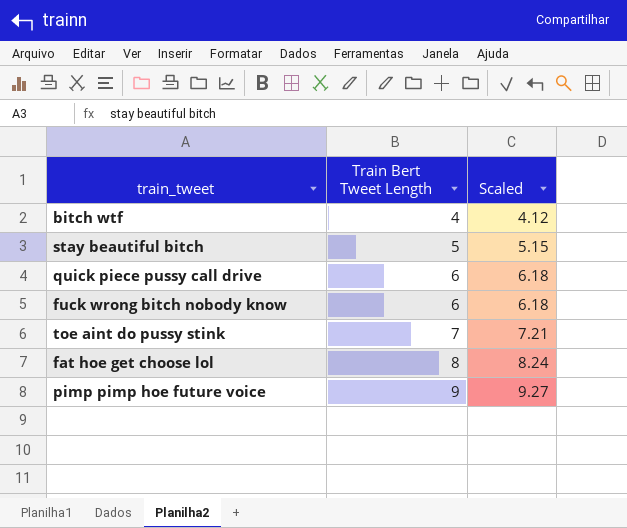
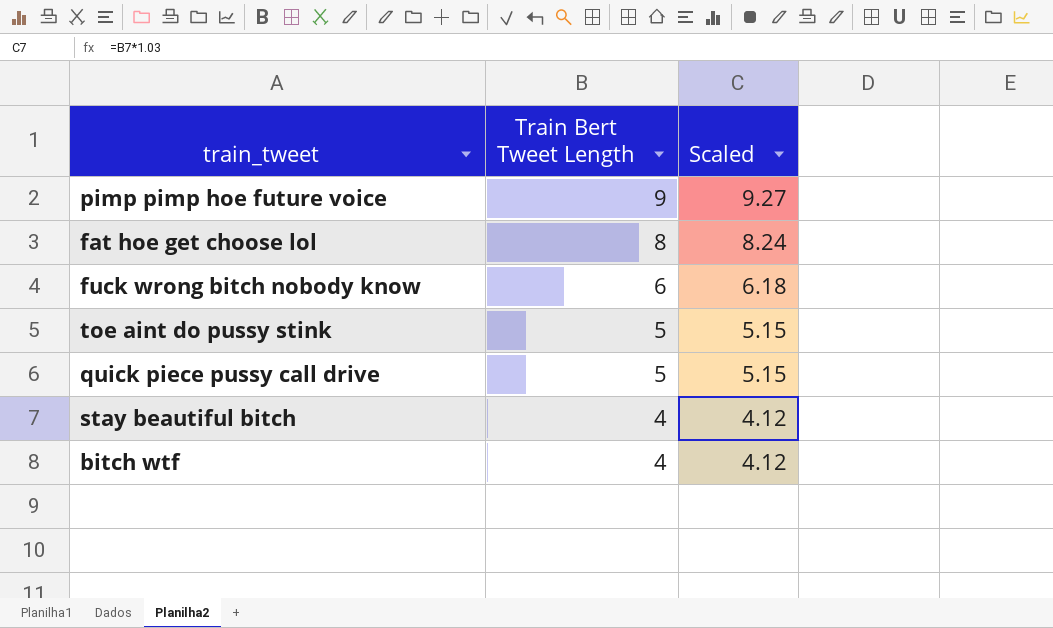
row order: Train Bert Tweet Length ascending -> Train Bert Tweet Length descending
toe aint do pussy stink | Train Bert Tweet Length: 7 -> 5
toe aint do pussy stink | Scaled: 7.21 -> 5.15
quick piece pussy call drive | Train Bert Tweet Length: 6 -> 5
quick piece pussy call drive | Scaled: 6.18 -> 5.15
stay beautiful bitch | Train Bert Tweet Length: 5 -> 4
stay beautiful bitch | Scaled: 5.15 -> 4.12

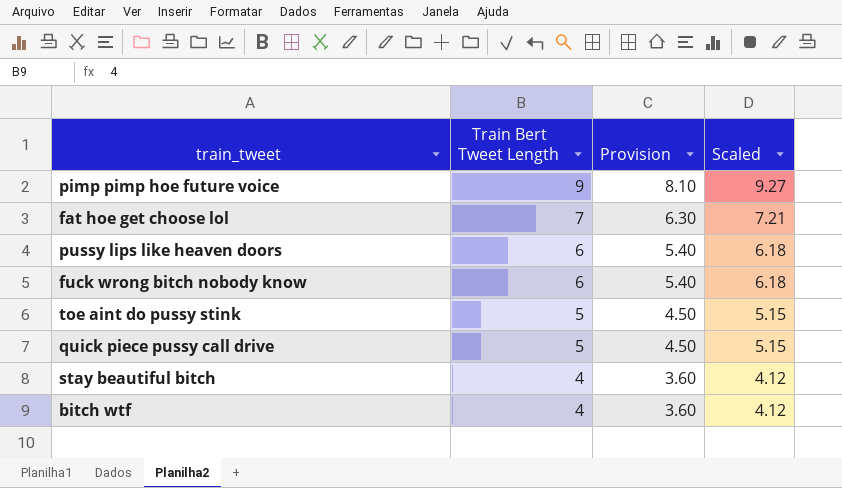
column Provision | formula: none -> [Train Bert Tweet Length] * 0.9
fat hoe get choose lol | Train Bert Tweet Length: 8 -> 7
fat hoe get choose lol | Scaled: 8.24 -> 7.21
row pussy lips like heaven doors: none -> 6 | 5.40 | 6.18

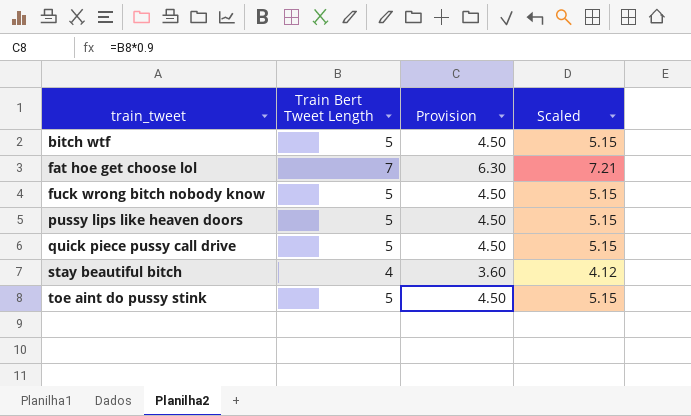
row order: Train Bert Tweet Length descending -> train_tweet ascending
row pimp pimp hoe future voice: 9 | 8.10 | 9.27 -> none
bitch wtf | Train Bert Tweet Length: 4 -> 5
bitch wtf | Provision: 3.60 -> 4.50
bitch wtf | Scaled: 4.12 -> 5.15
fuck wrong bitch nobody know | Train Bert Tweet Length: 6 -> 5
fuck wrong bitch nobody know | Provision: 5.40 -> 4.50
fuck wrong bitch nobody know | Scaled: 6.18 -> 5.15
pussy lips like heaven doors | Train Bert Tweet Length: 6 -> 5
pussy lips like heaven doors | Provision: 5.40 -> 4.50
pussy lips like heaven doors | Scaled: 6.18 -> 5.15

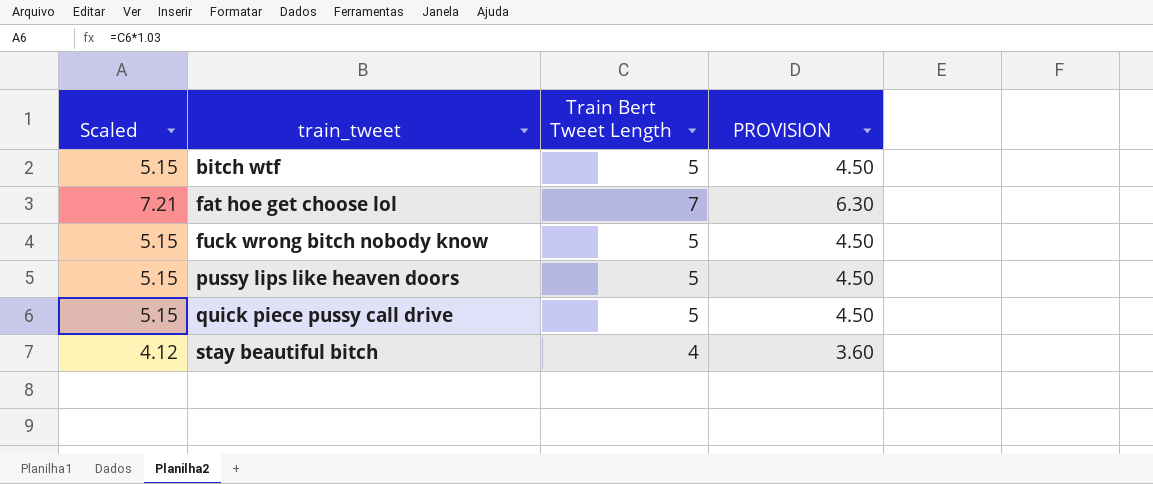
column Scaled | position: 4 -> 1
column name: Provision -> PROVISION
row toe aint do pussy stink: 5 | 4.50 | 5.15 -> none

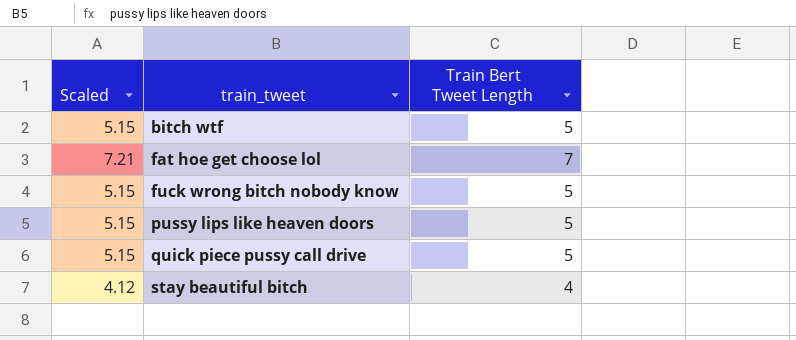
column PROVISION | formula: [Train Bert Tweet Length] * 0.9 -> none

